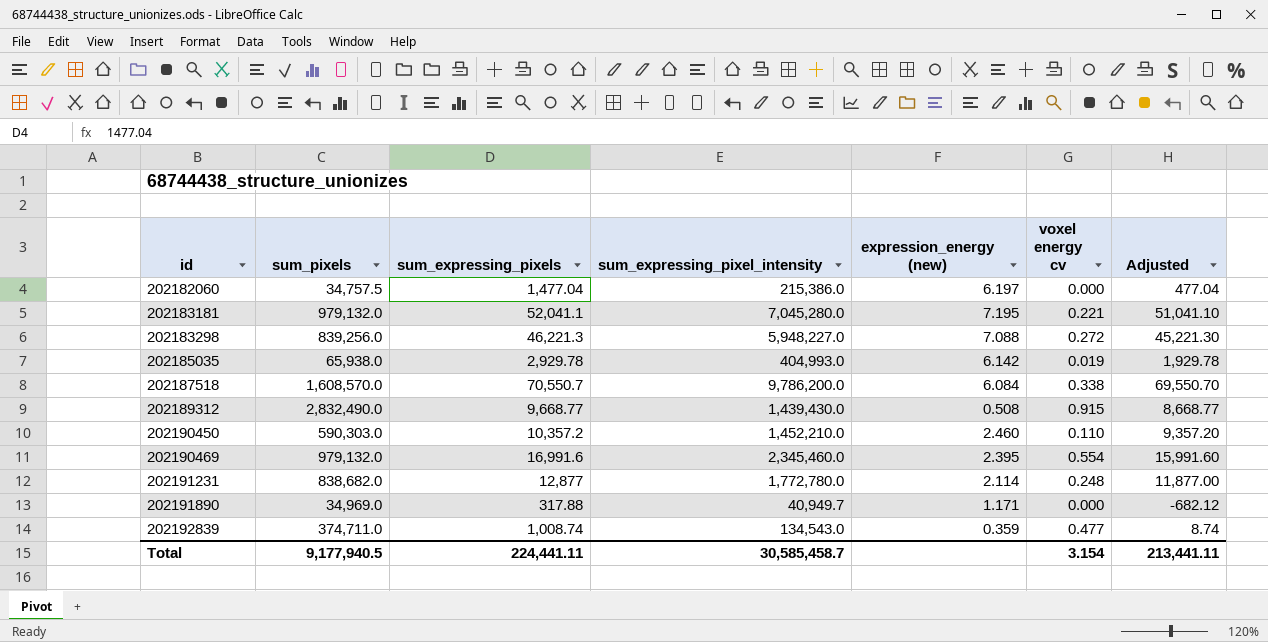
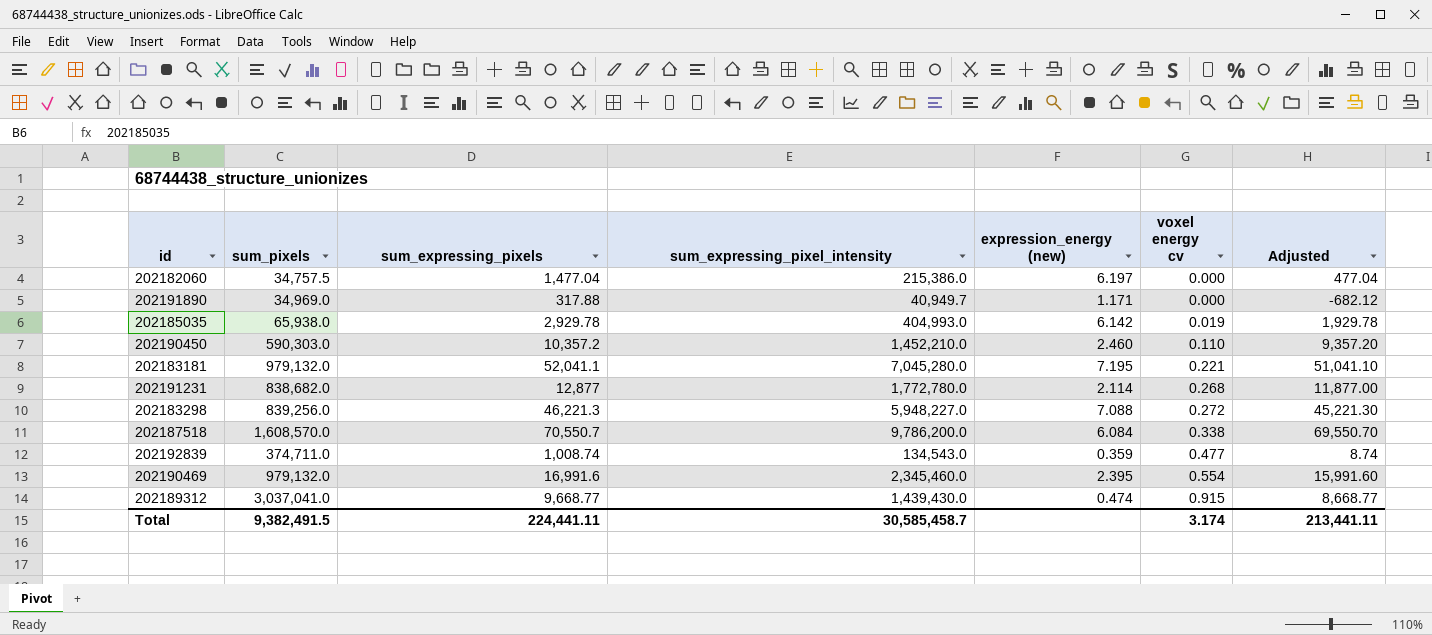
row order: id ascending -> voxel energy cv ascending
202191231 | voxel energy cv: 0.248 -> 0.268
202189312 | sum_pixels: 2,832,490.0 -> 3,037,041.0
202189312 | expression_energy (new): 0.508 -> 0.474
Total | sum_pixels: 9,177,940.5 -> 9,382,491.5
Total | voxel energy cv: 3.154 -> 3.174

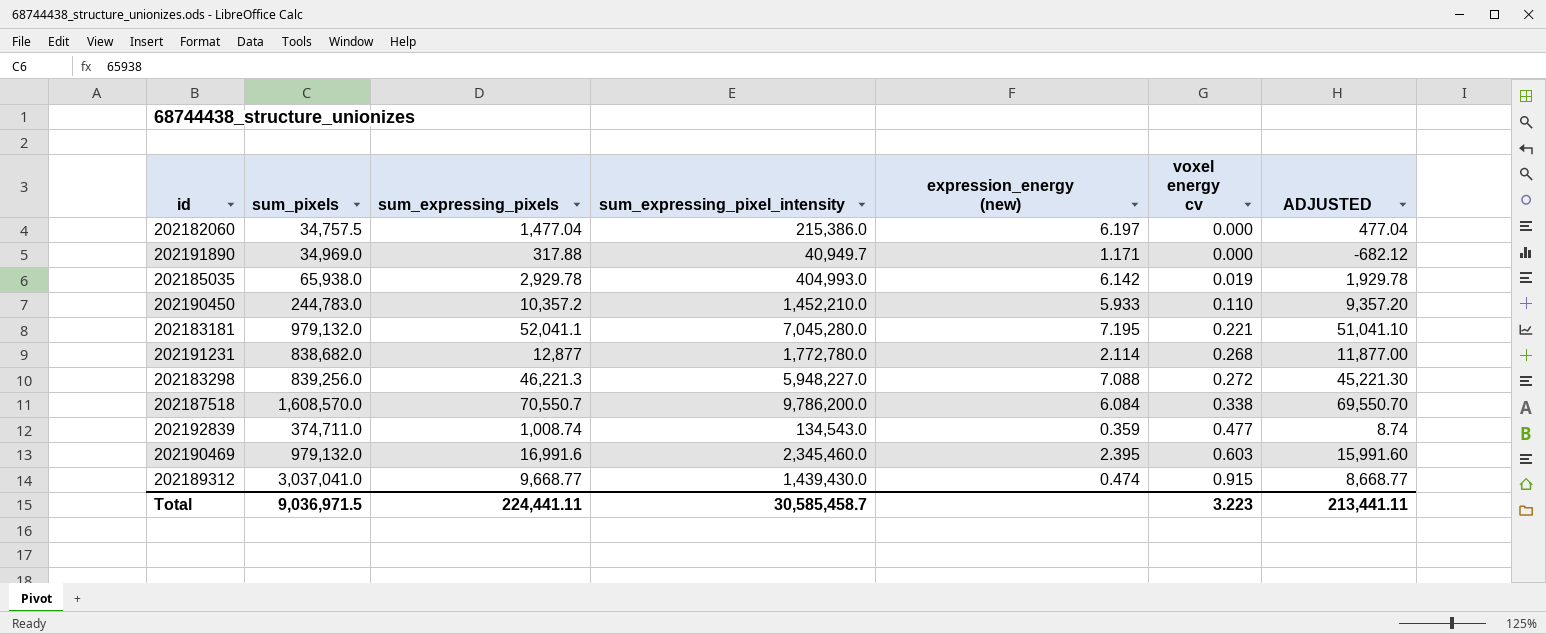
column name: Adjusted -> ADJUSTED
202190450 | sum_pixels: 590,303.0 -> 244,783.0
202190450 | expression_energy (new): 2.460 -> 5.933
202190469 | voxel energy cv: 0.554 -> 0.603
Total | sum_pixels: 9,382,491.5 -> 9,036,971.5
Total | voxel energy cv: 3.174 -> 3.223

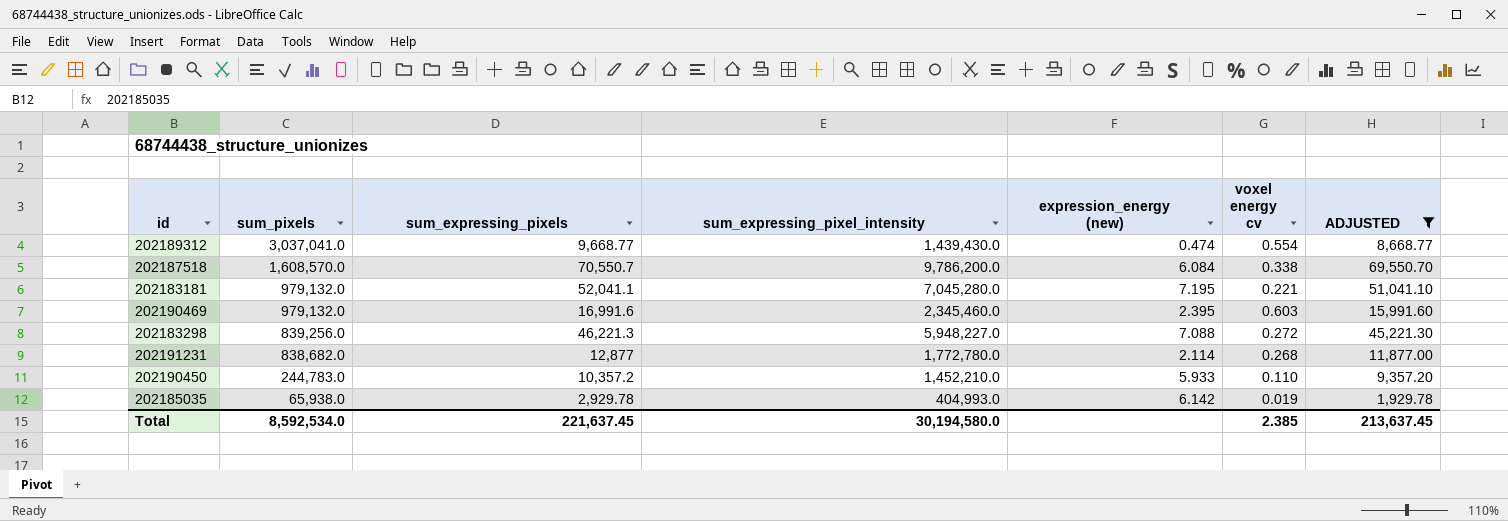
filter: none -> ADJUSTED >= 1,929.78
row order: voxel energy cv ascending -> sum_pixels descending
202189312 | voxel energy cv: 0.915 -> 0.554
Total | sum_pixels: 9,036,971.5 -> 8,592,534.0
Total | sum_expressing_pixels: 224,441.11 -> 221,637.45
Total | sum_expressing_pixel_intensity: 30,585,458.7 -> 30,194,580.0
Total | voxel energy cv: 3.223 -> 2.385
Total | ADJUSTED: 213,441.11 -> 213,637.45

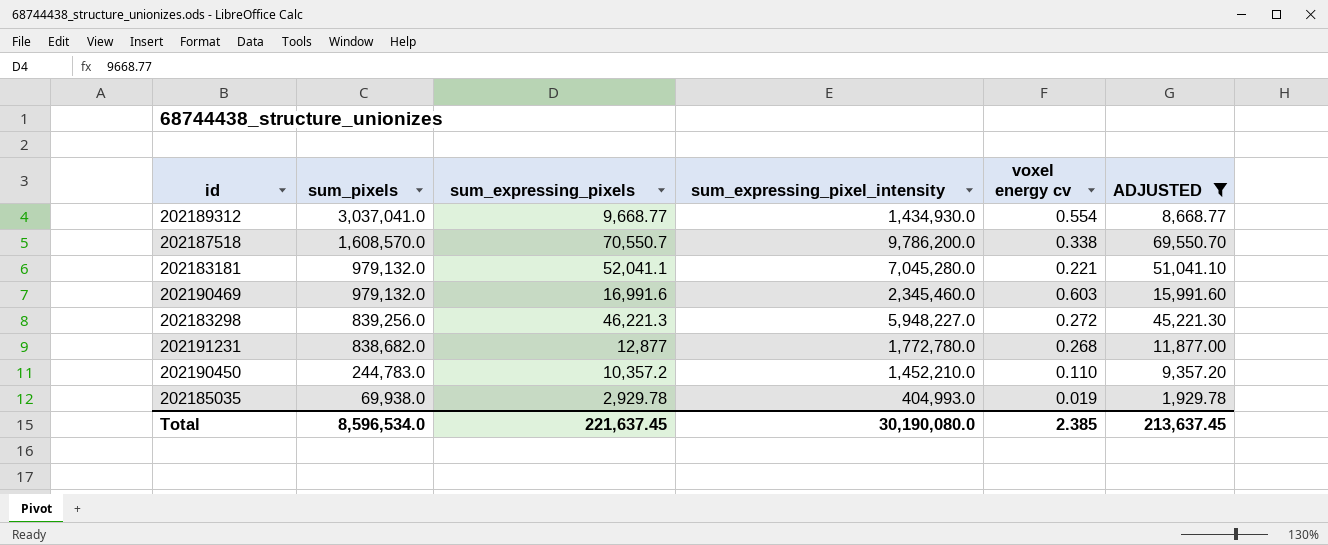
column expression_energy (new) | formula: [sum_expressing_pixel_intensity] / [sum_pixels] -> none
202189312 | sum_expressing_pixel_intensity: 1,439,430.0 -> 1,434,930.0
202185035 | sum_pixels: 65,938.0 -> 69,938.0
Total | sum_pixels: 8,592,534.0 -> 8,596,534.0
Total | sum_expressing_pixel_intensity: 30,194,580.0 -> 30,190,080.0

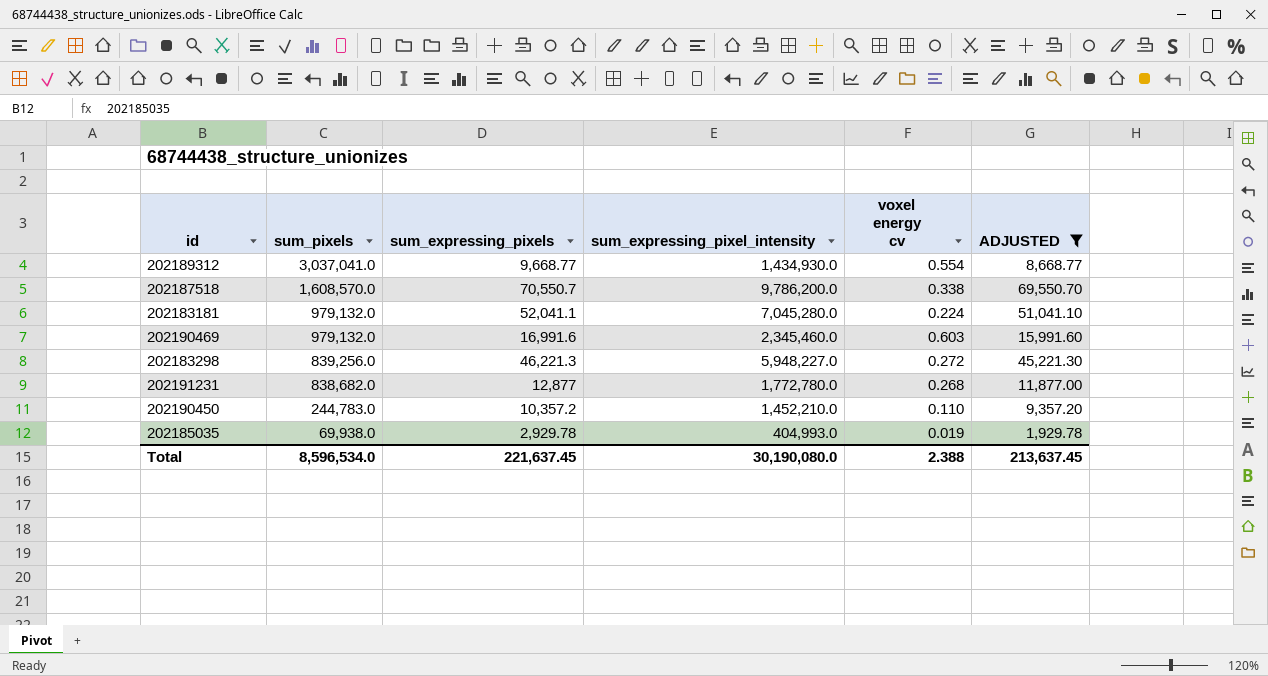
202183181 | voxel energy cv: 0.221 -> 0.224
Total | voxel energy cv: 2.385 -> 2.388

